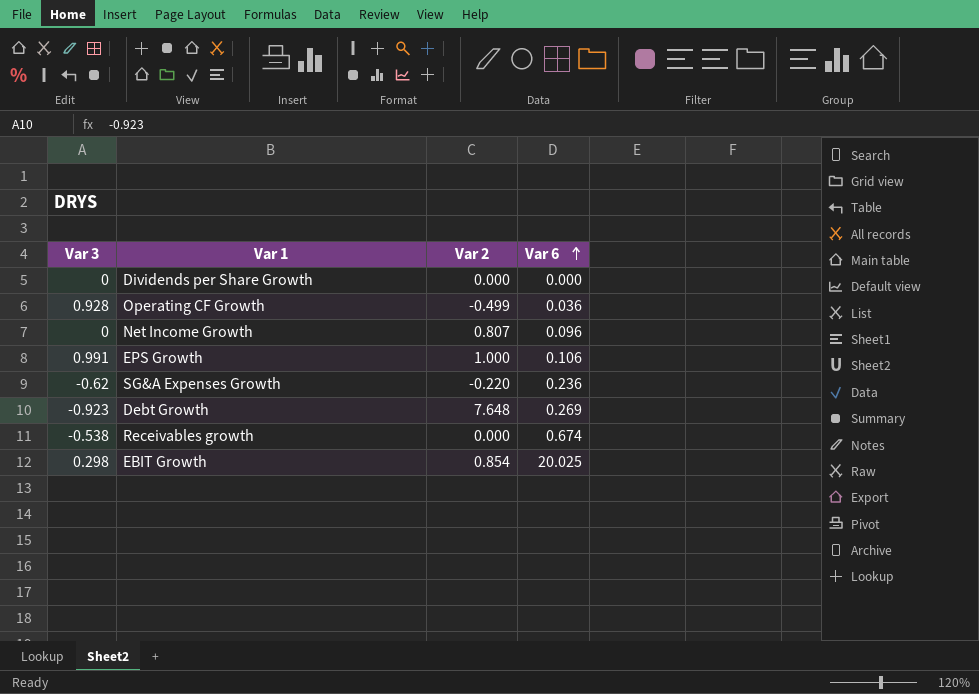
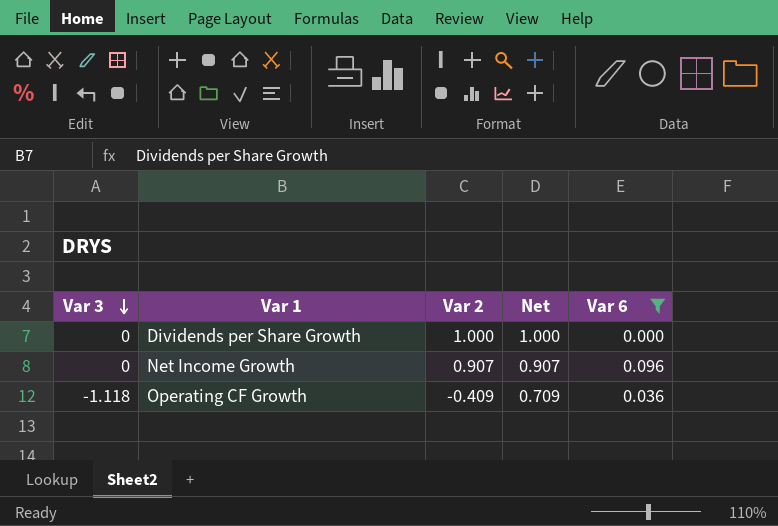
filter: none -> Var 6 <= 0.096
row order: Var 6 ascending -> Var 3 descending
column Net | formula: none -> [Var 2] - [Var 3]
Dividends per Share Growth | Var 2: 0.000 -> 1.000
Net Income Growth | Var 2: 0.807 -> 0.907
Operating CF Growth | Var 3: 0.928 -> -1.118
Operating CF Growth | Var 2: -0.499 -> -0.409

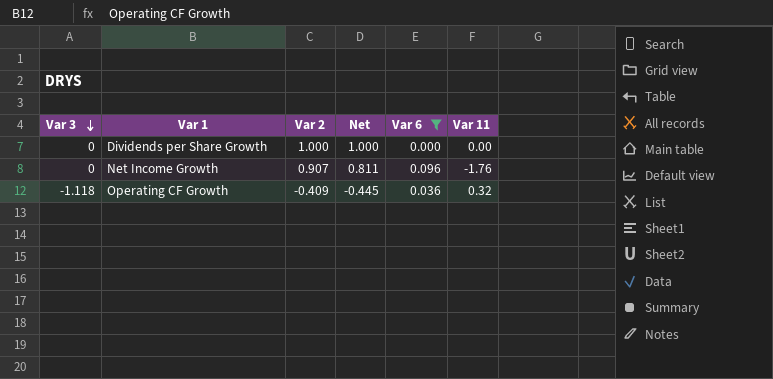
column Net | formula: [Var 2] - [Var 3] -> [Var 2] - [Var 6]
column Var 11 | position: none -> 6

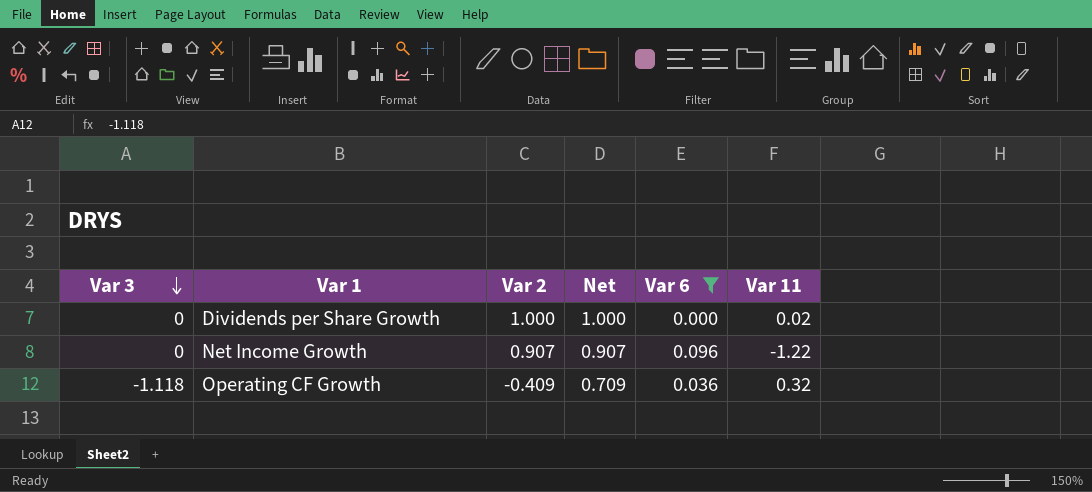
column Net | formula: [Var 2] - [Var 6] -> [Var 2] - [Var 3]
Dividends per Share Growth | Var 11: 0.00 -> 0.02
Net Income Growth | Var 11: -1.76 -> -1.22

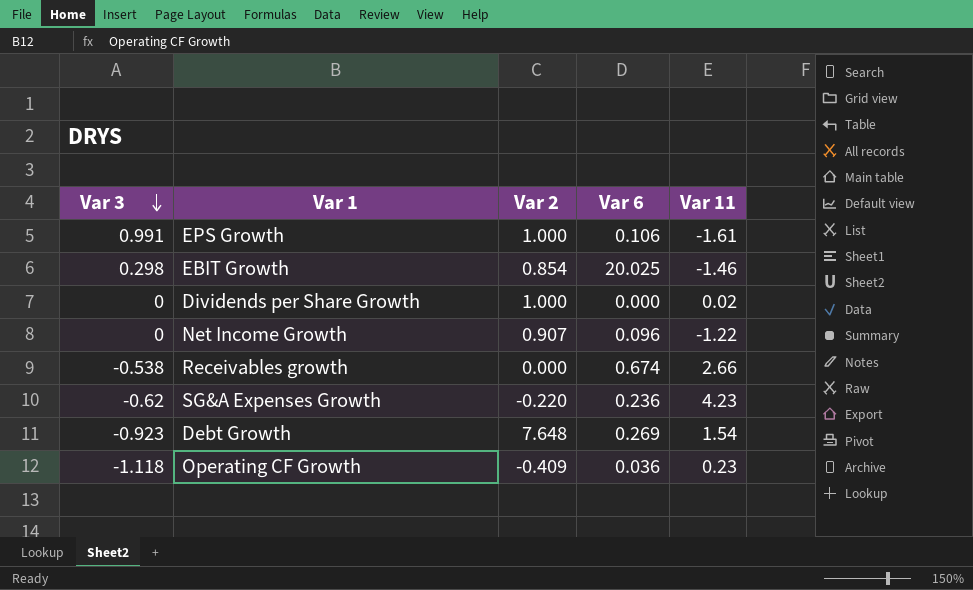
filter: Var 6 <= 0.096 -> none
column Net | formula: [Var 2] - [Var 3] -> none
Operating CF Growth | Var 11: 0.32 -> 0.23

